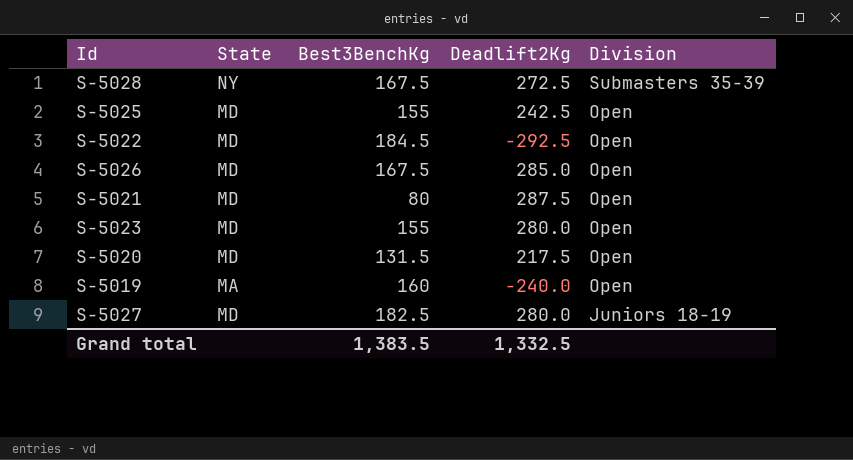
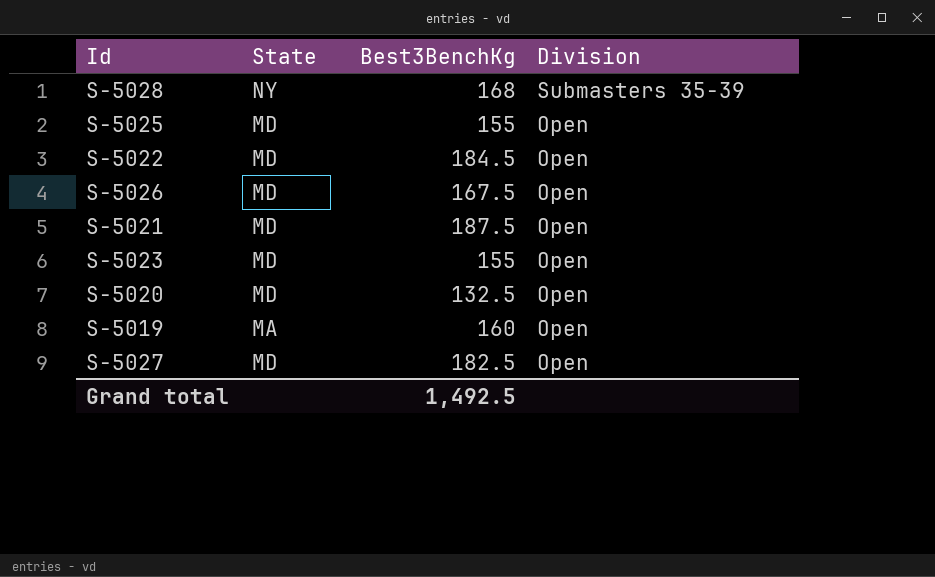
column Deadlift2Kg | position: 4 -> none
S-5028 | Best3BenchKg: 167.5 -> 168
S-5021 | Best3BenchKg: 80 -> 187.5
S-5020 | Best3BenchKg: 131.5 -> 132.5
S-5027 | Division: Juniors 18-19 -> Open
Grand total | Best3BenchKg: 1,383.5 -> 1,492.5

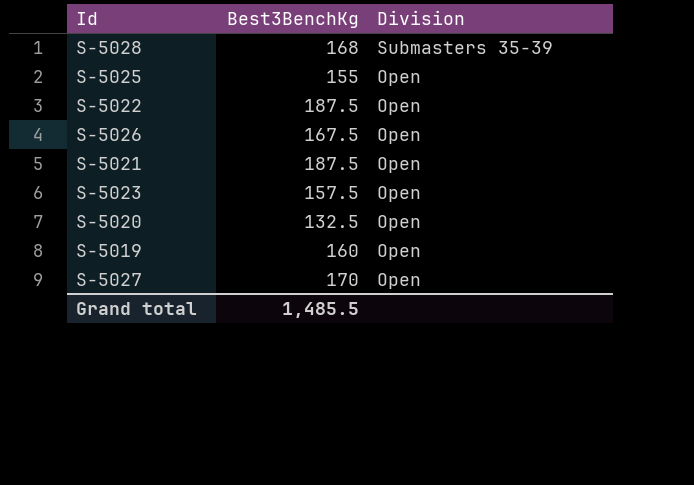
column State | position: 2 -> none
S-5022 | Best3BenchKg: 184.5 -> 187.5
S-5023 | Best3BenchKg: 155 -> 157.5
S-5027 | Best3BenchKg: 182.5 -> 170
Grand total | Best3BenchKg: 1,492.5 -> 1,485.5

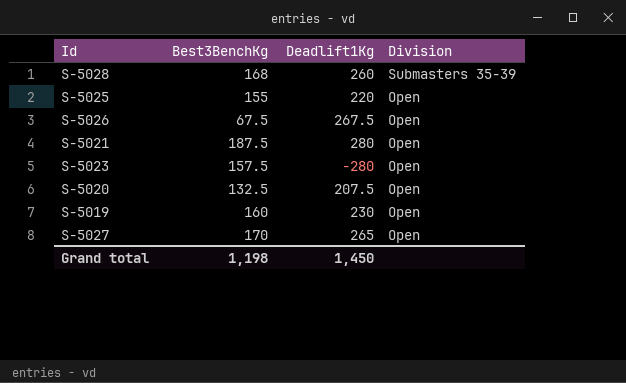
column Deadlift1Kg | position: none -> 3
row S-5022: 187.5 | Open -> none
S-5026 | Best3BenchKg: 167.5 -> 67.5
Grand total | Best3BenchKg: 1,485.5 -> 1,198

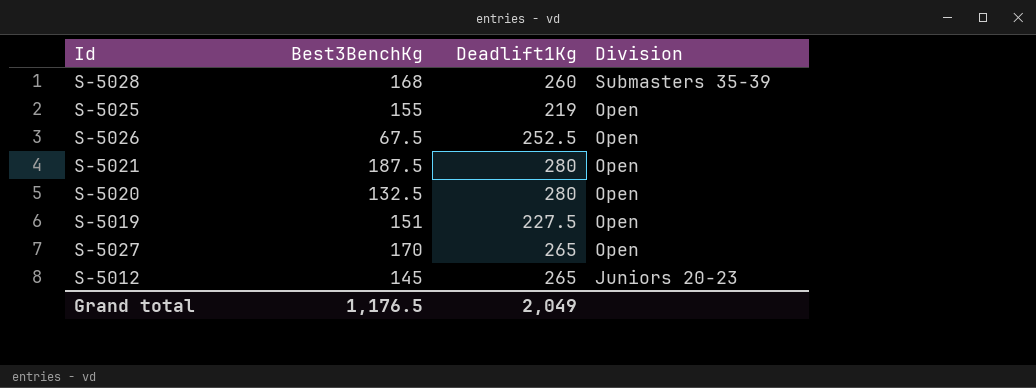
row S-5023: 157.5 | -280 | Open -> none
S-5025 | Deadlift1Kg: 220 -> 219
S-5026 | Deadlift1Kg: 267.5 -> 252.5
S-5020 | Deadlift1Kg: 207.5 -> 280
S-5019 | Best3BenchKg: 160 -> 151
S-5019 | Deadlift1Kg: 230 -> 227.5
row S-5012: none -> 145 | 265 | Juniors 20-23
Grand total | Best3BenchKg: 1,198 -> 1,176.5
Grand total | Deadlift1Kg: 1,450 -> 2,049

